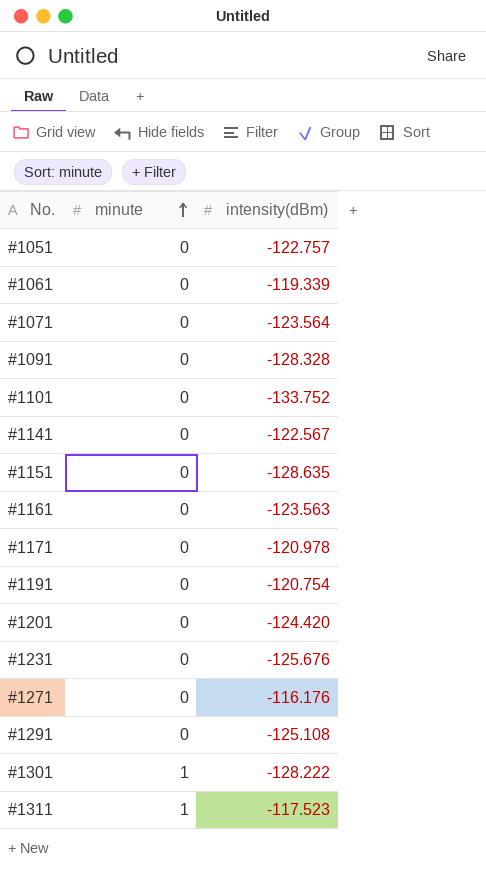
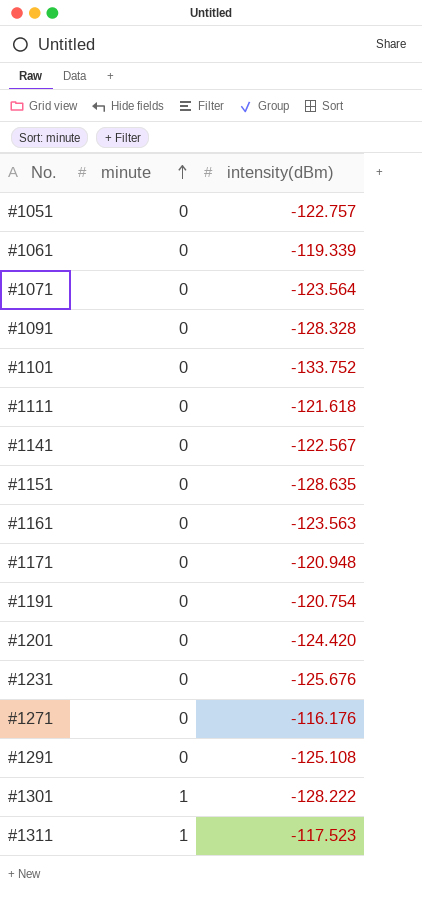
row #1111: none -> 0 | -121.618
#1171 | intensity(dBm): -120.978 -> -120.948

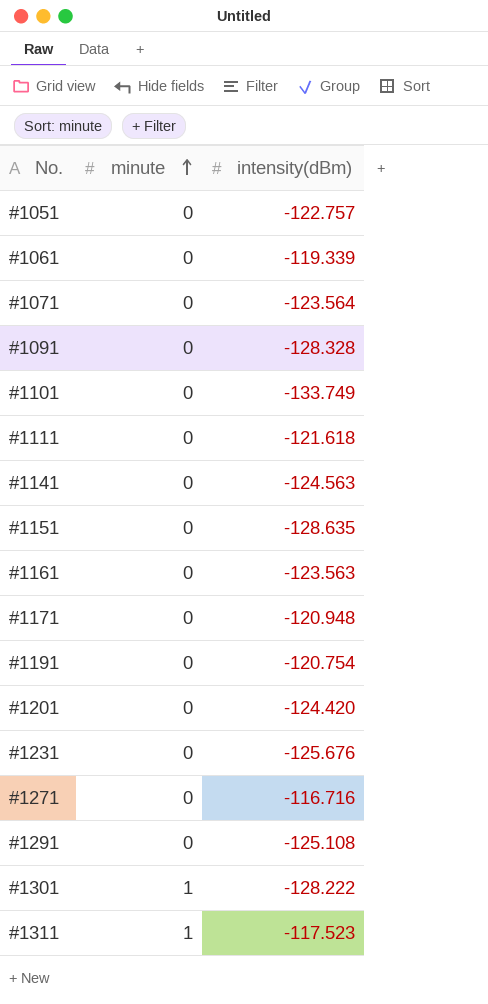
#1101 | intensity(dBm): -133.752 -> -133.749
#1141 | intensity(dBm): -122.567 -> -124.563
#1271 | intensity(dBm): -116.176 -> -116.716

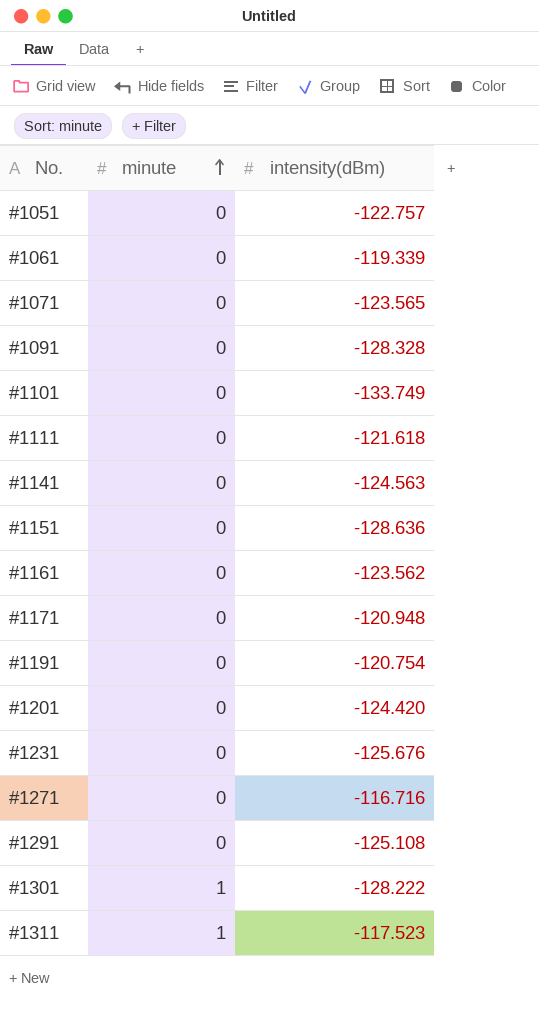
#1071 | intensity(dBm): -123.564 -> -123.565
#1151 | intensity(dBm): -128.635 -> -128.636
#1161 | intensity(dBm): -123.563 -> -123.562

